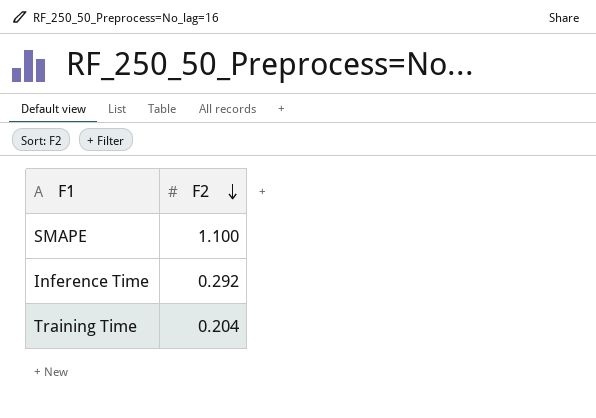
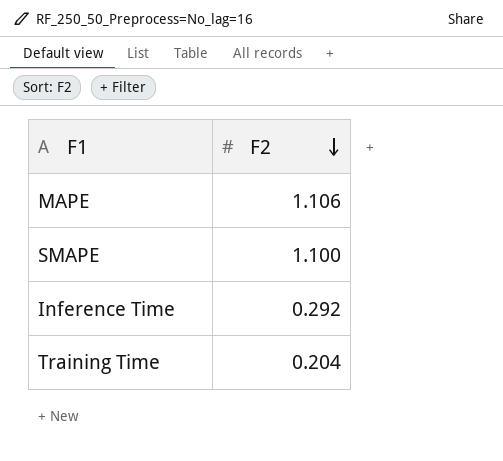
row MAPE: none -> 1.106

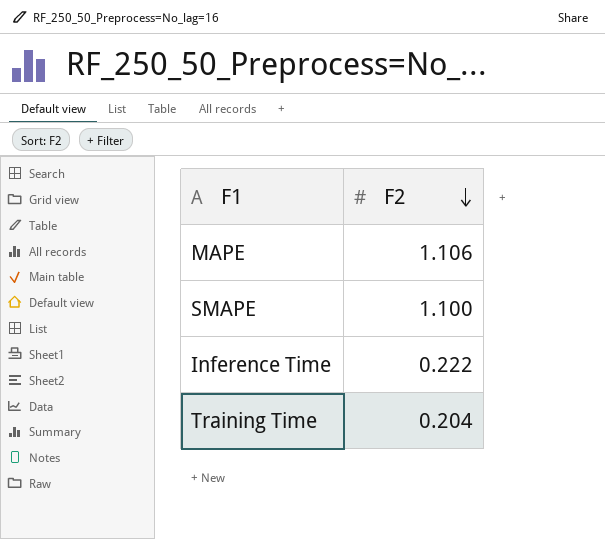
Inference Time | F2: 0.292 -> 0.222

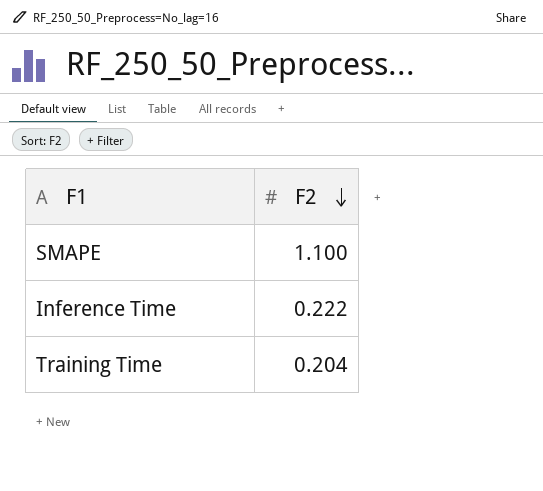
row MAPE: 1.106 -> none

